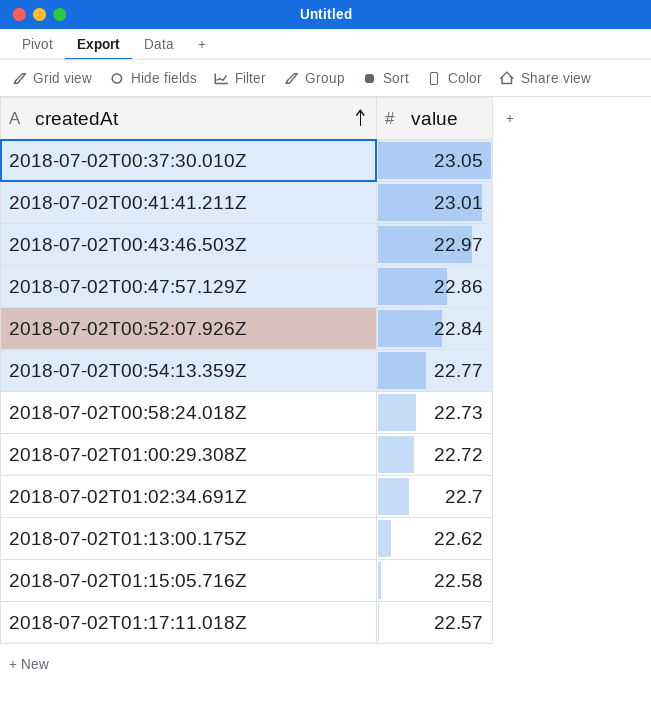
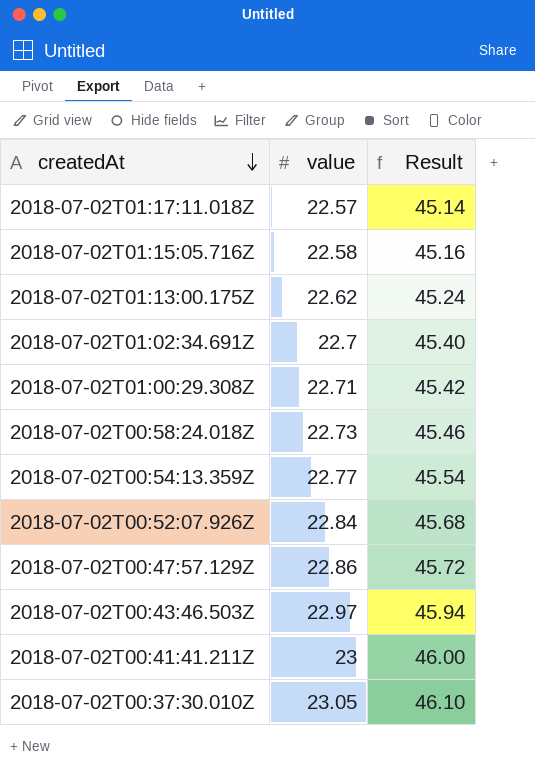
row order: createdAt ascending -> createdAt descending
column Result | formula: none -> [value] * 2
2018-07-02T01:00:29.308Z | value: 22.72 -> 22.71
2018-07-02T00:41:41.211Z | value: 23.01 -> 23

